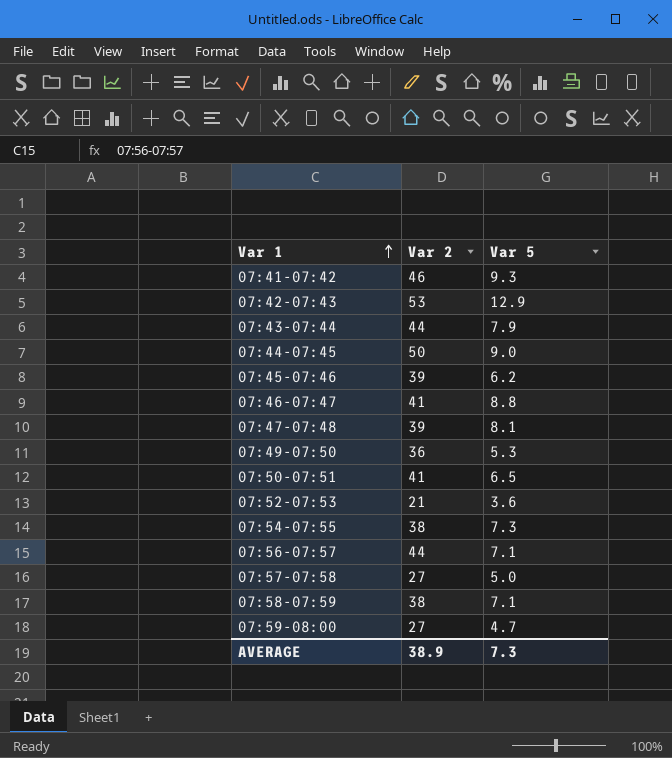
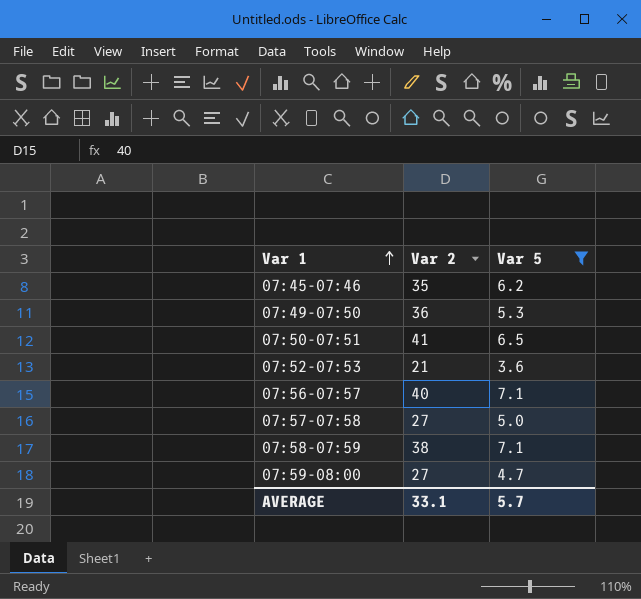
filter: none -> Var 5 <= 7.1
07:45-07:46 | Var 2: 39 -> 35
07:56-07:57 | Var 2: 44 -> 40
AVERAGE | Var 2: 38.9 -> 33.1
AVERAGE | Var 5: 7.3 -> 5.7

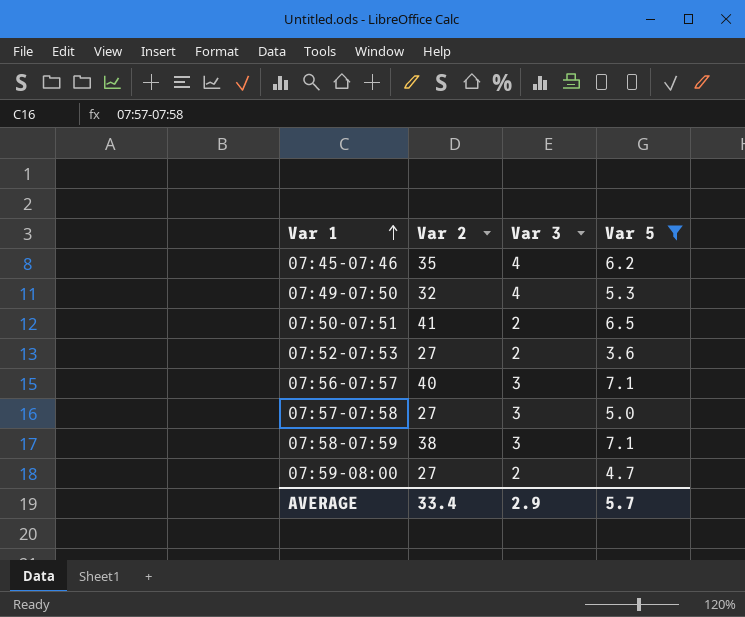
column Var 3 | position: none -> 3
07:49-07:50 | Var 2: 36 -> 32
07:52-07:53 | Var 2: 21 -> 27
AVERAGE | Var 2: 33.1 -> 33.4

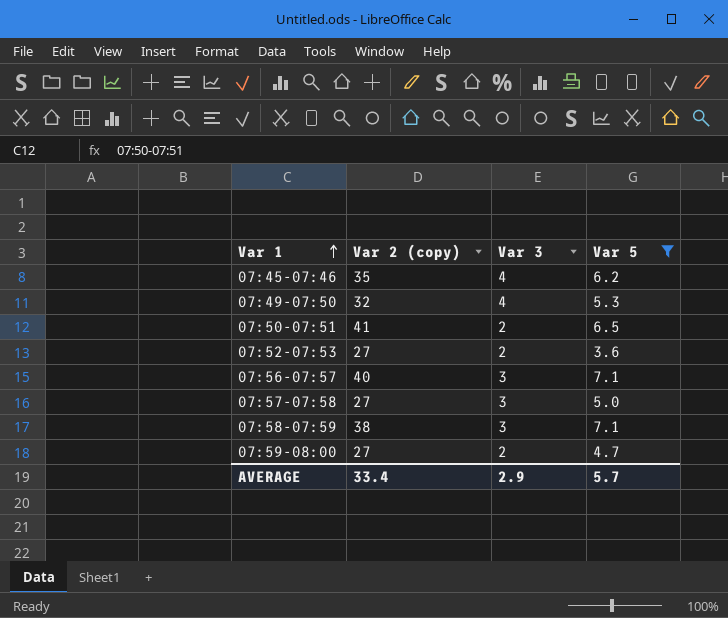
column name: Var 2 -> Var 2 (copy)

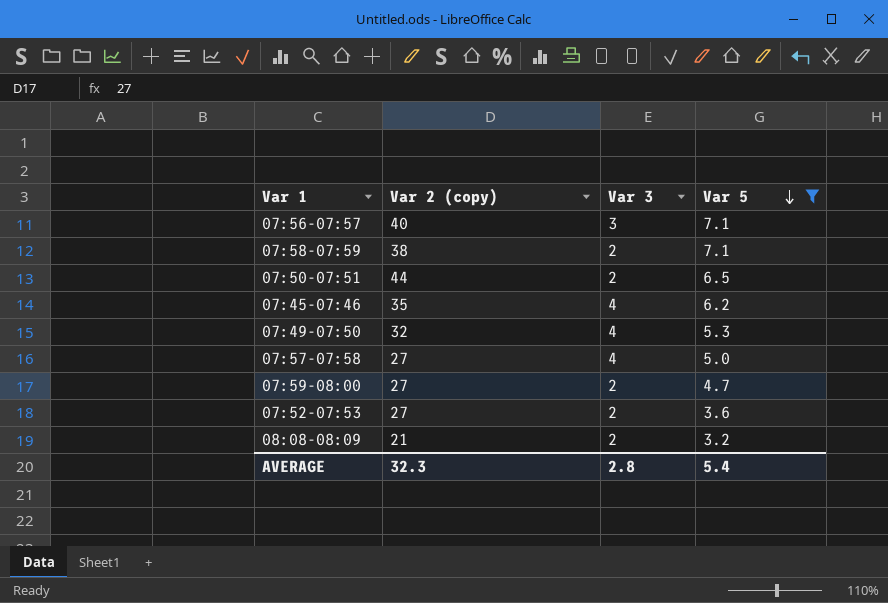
row order: Var 1 ascending -> Var 5 descending
07:58-07:59 | Var 3: 3 -> 2
07:50-07:51 | Var 2 (copy): 41 -> 44
07:57-07:58 | Var 3: 3 -> 4
row 08:08-08:09: none -> 21 | 2 | 3.2
AVERAGE | Var 2 (copy): 33.4 -> 32.3
AVERAGE | Var 3: 2.9 -> 2.8
AVERAGE | Var 5: 5.7 -> 5.4

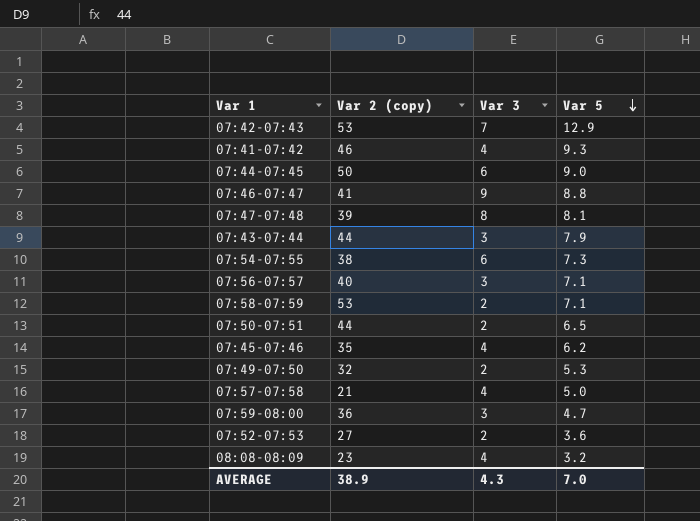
filter: Var 5 <= 7.1 -> none
07:58-07:59 | Var 2 (copy): 38 -> 53
07:49-07:50 | Var 3: 4 -> 2
07:57-07:58 | Var 2 (copy): 27 -> 21
07:59-08:00 | Var 2 (copy): 27 -> 36
07:59-08:00 | Var 3: 2 -> 3
08:08-08:09 | Var 2 (copy): 21 -> 23
08:08-08:09 | Var 3: 2 -> 4
AVERAGE | Var 2 (copy): 32.3 -> 38.9
AVERAGE | Var 3: 2.8 -> 4.3
AVERAGE | Var 5: 5.4 -> 7.0

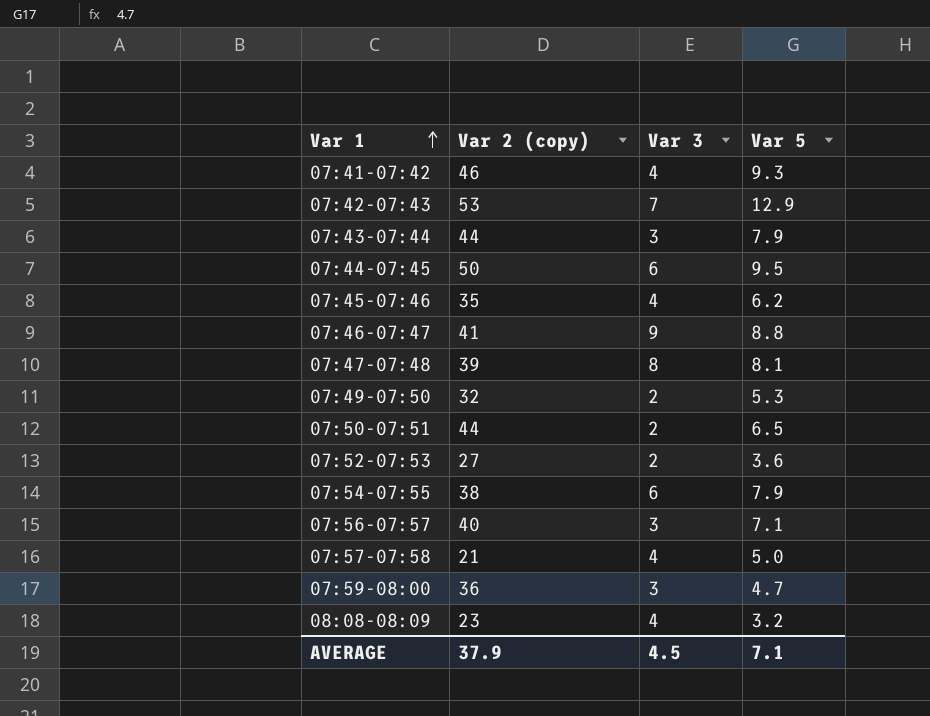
row order: Var 5 descending -> Var 1 ascending
row 07:58-07:59: 53 | 2 | 7.1 -> none
07:44-07:45 | Var 5: 9.0 -> 9.5
07:54-07:55 | Var 5: 7.3 -> 7.9
AVERAGE | Var 2 (copy): 38.9 -> 37.9
AVERAGE | Var 3: 4.3 -> 4.5
AVERAGE | Var 5: 7.0 -> 7.1

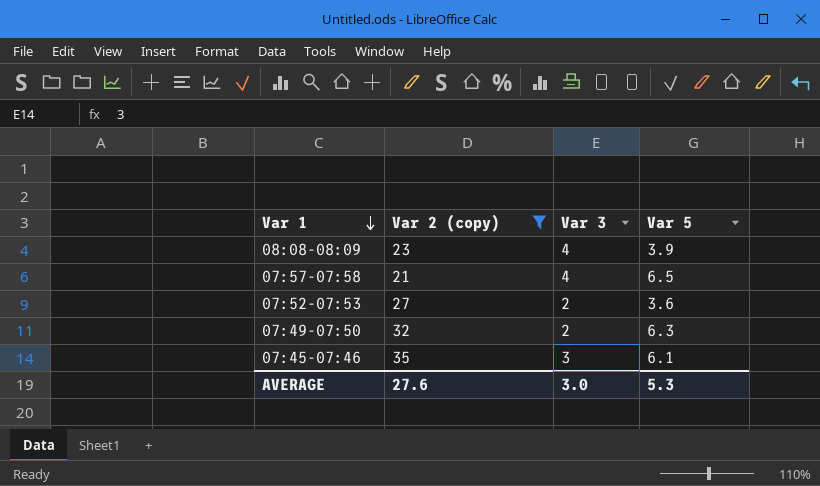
filter: none -> Var 2 (copy) <= 35
row order: Var 1 ascending -> Var 1 descending
08:08-08:09 | Var 5: 3.2 -> 3.9
07:57-07:58 | Var 5: 5.0 -> 6.5
07:49-07:50 | Var 5: 5.3 -> 6.3
07:45-07:46 | Var 3: 4 -> 3
07:45-07:46 | Var 5: 6.2 -> 6.1
AVERAGE | Var 2 (copy): 37.9 -> 27.6
AVERAGE | Var 3: 4.5 -> 3.0
AVERAGE | Var 5: 7.1 -> 5.3

